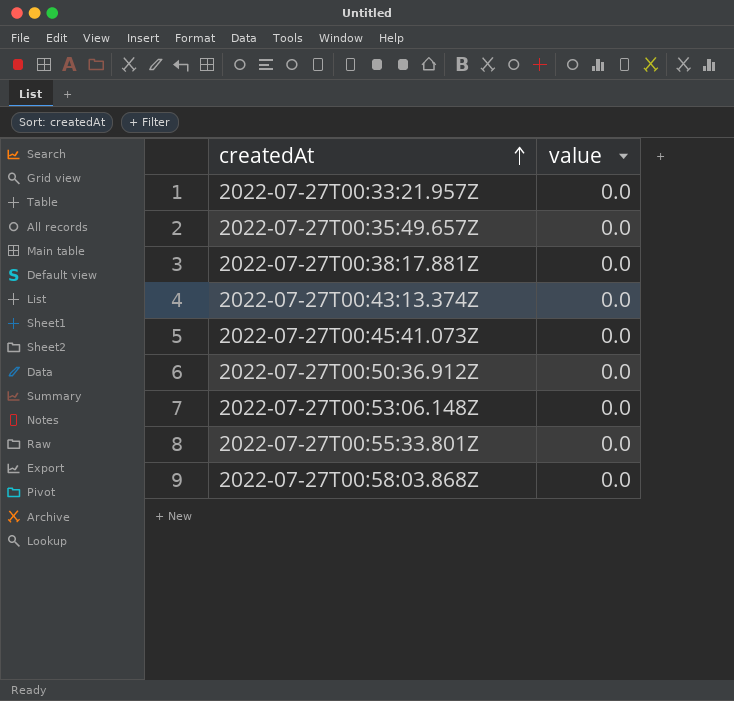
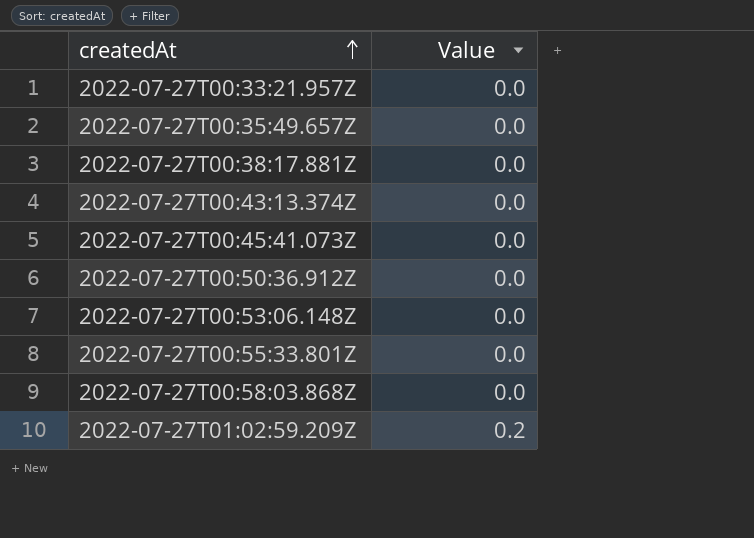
column name: value -> Value
row 2022-07-27T01:02:59.209Z: none -> 0.2

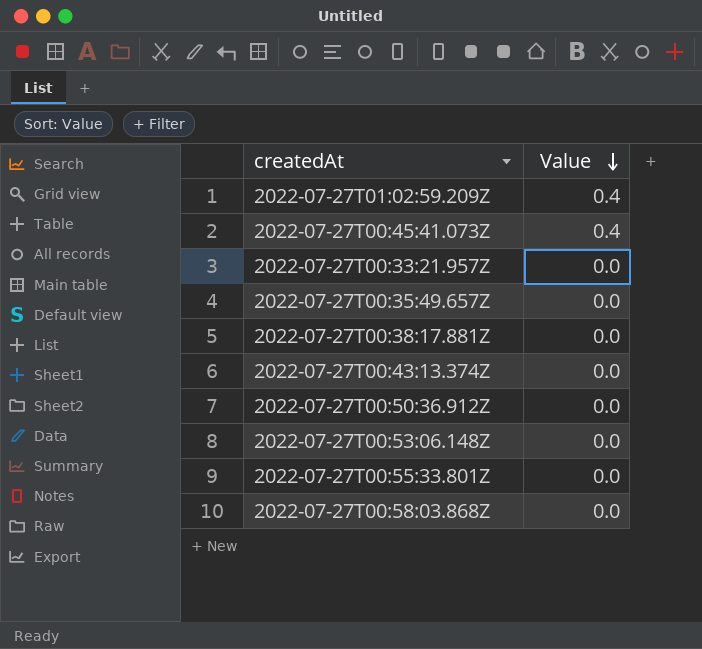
row order: createdAt ascending -> Value descending
2022-07-27T01:02:59.209Z | Value: 0.2 -> 0.4
2022-07-27T00:45:41.073Z | Value: 0.0 -> 0.4

